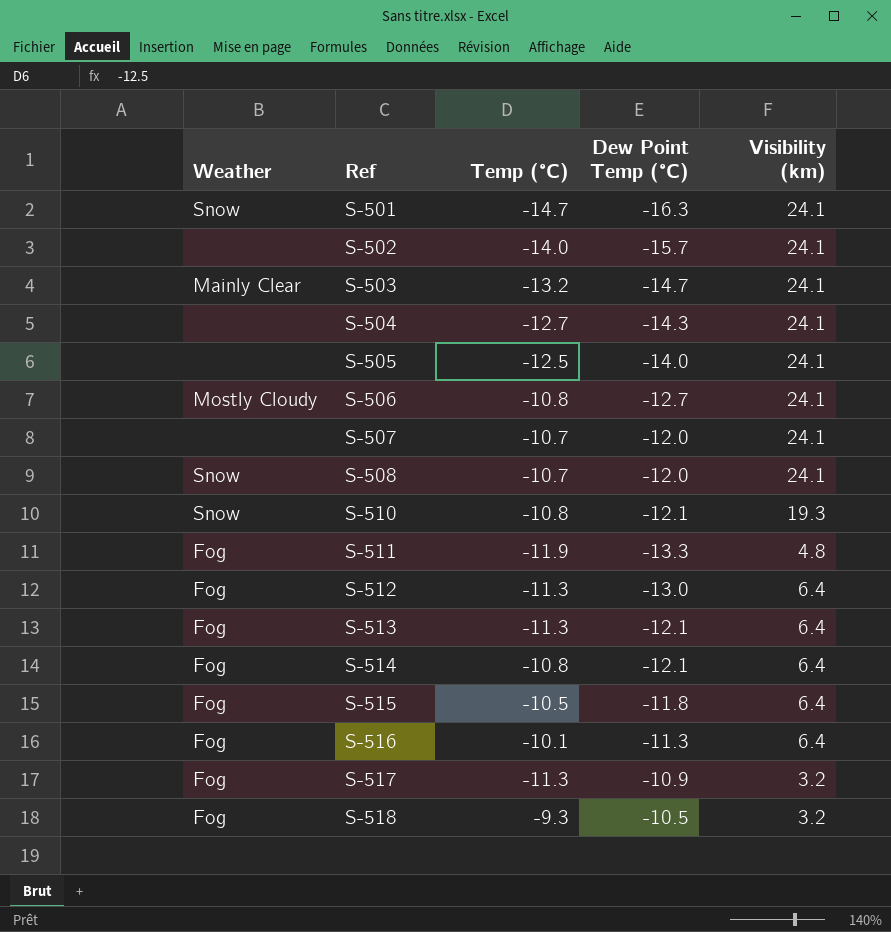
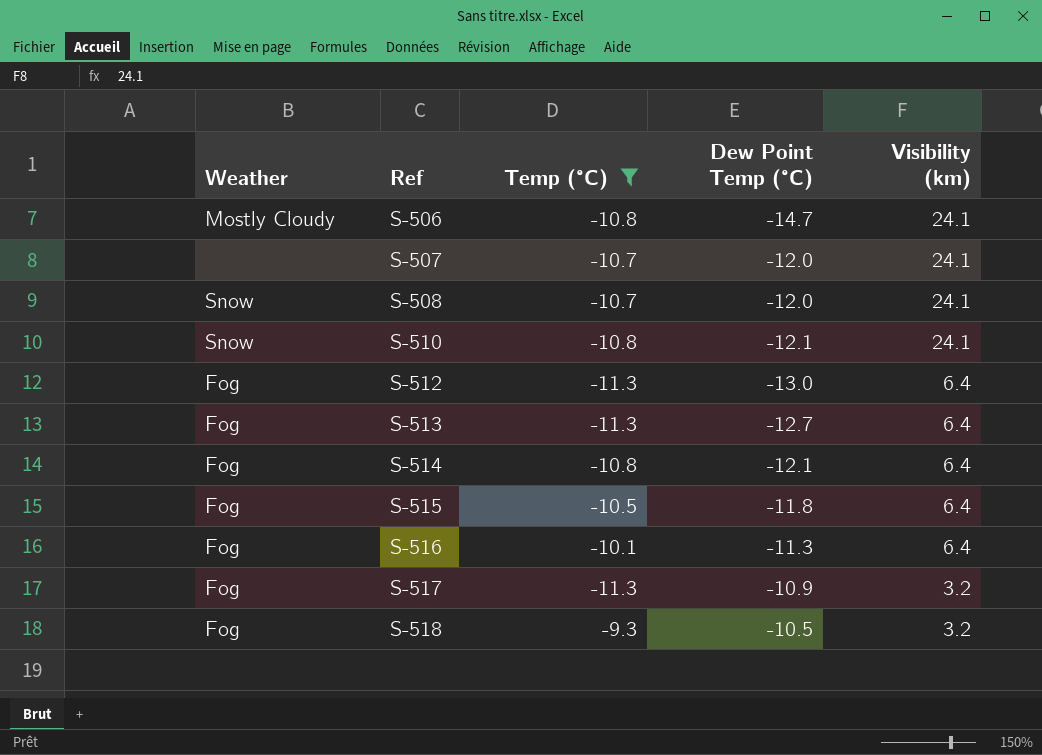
filter: none -> Temp (°C) >= -11.3
S-506 | Dew Point Temp (°C): -12.7 -> -14.7
S-510 | Visibility (km): 19.3 -> 24.1
S-513 | Dew Point Temp (°C): -12.1 -> -12.7

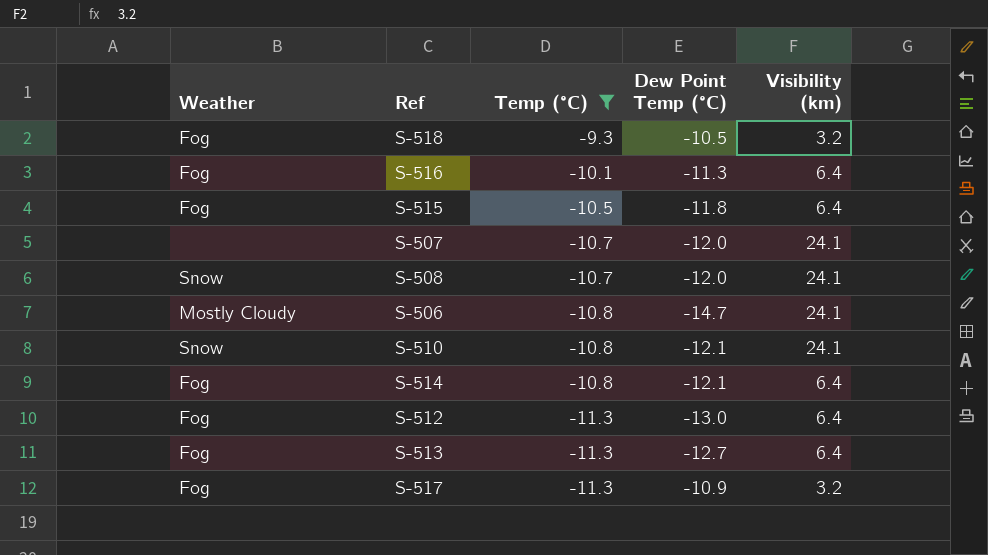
row order: Ref ascending -> Temp (°C) descending

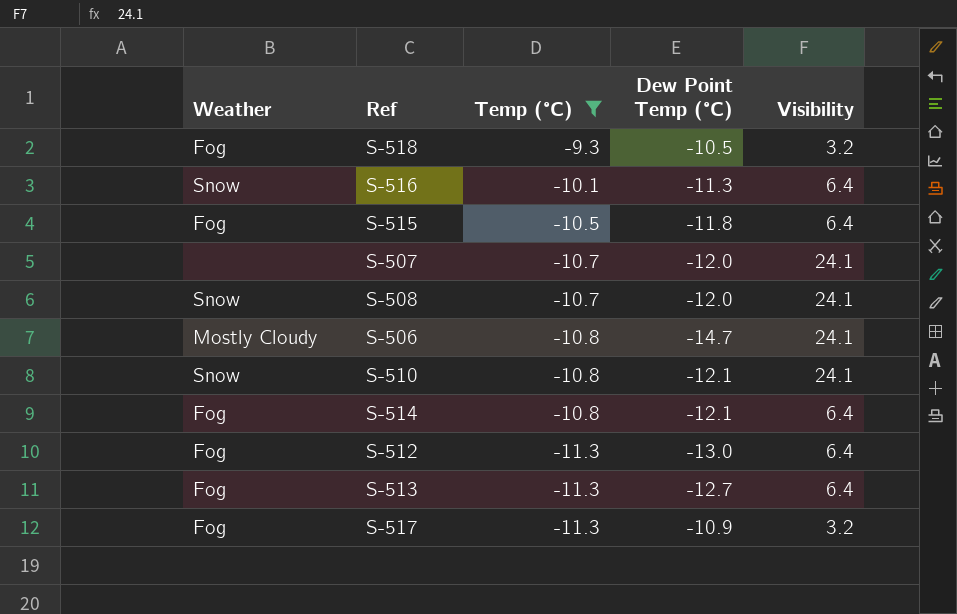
column name: Visibility (km) -> Visibility
S-516 | Weather: Fog -> Snow

